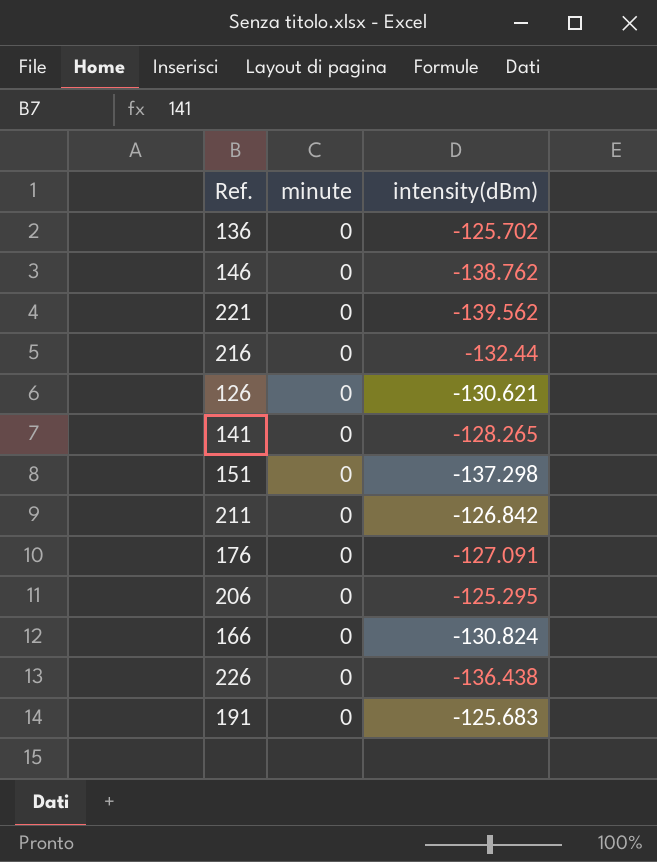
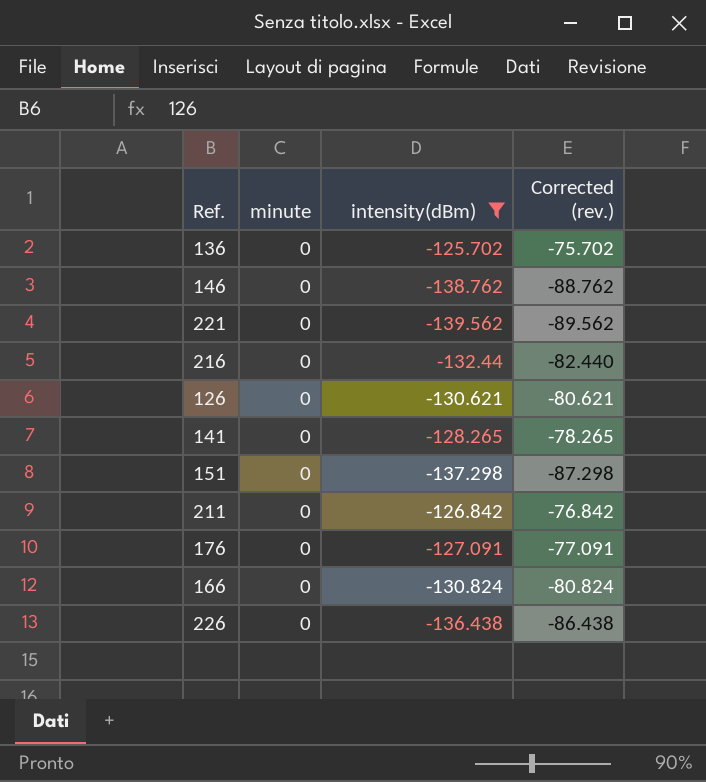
filter: none -> intensity(dBm) <= -125.702
column Corrected (rev.) | formula: none -> [intensity(dBm)] + 50

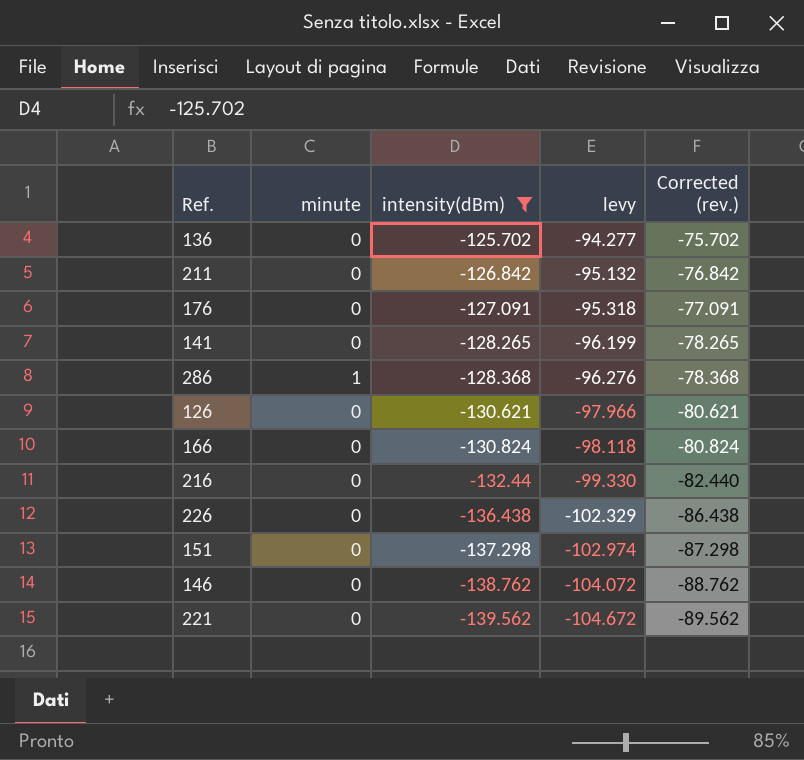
row order: none -> intensity(dBm) descending
column levy | formula: none -> [intensity(dBm)] * 0.75
row 286: none -> 1 | -128.368 | -96.276 | -78.368

